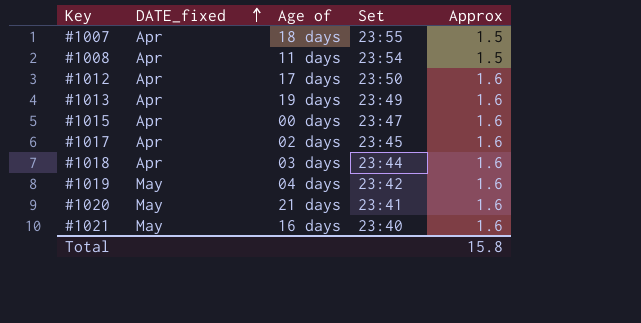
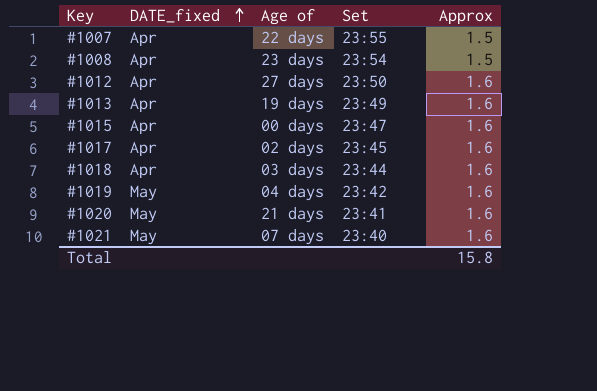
#1007 | Age of: 18 days -> 22 days
#1008 | Age of: 11 days -> 23 days
#1012 | Age of: 17 days -> 27 days
#1021 | Age of: 16 days -> 07 days

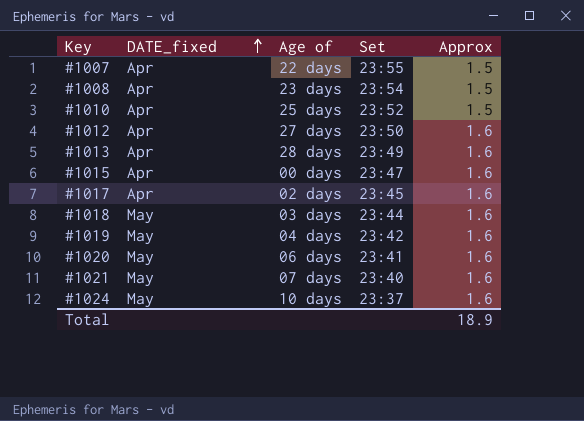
row #1010: none -> Apr | 25 days | 23:52 | 1.5
#1013 | Age of: 19 days -> 28 days
#1018 | DATE_fixed: Apr -> May
#1020 | Age of: 21 days -> 06 days
row #1024: none -> May | 10 days | 23:37 | 1.6
Total | Approx: 15.8 -> 18.9

